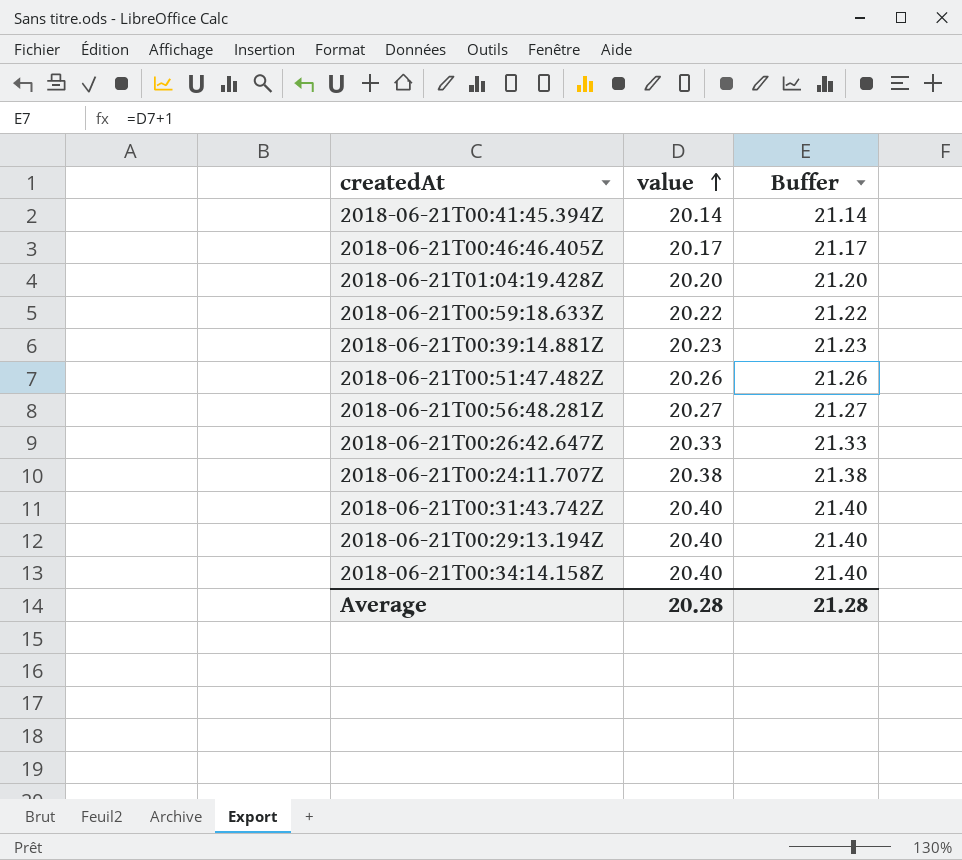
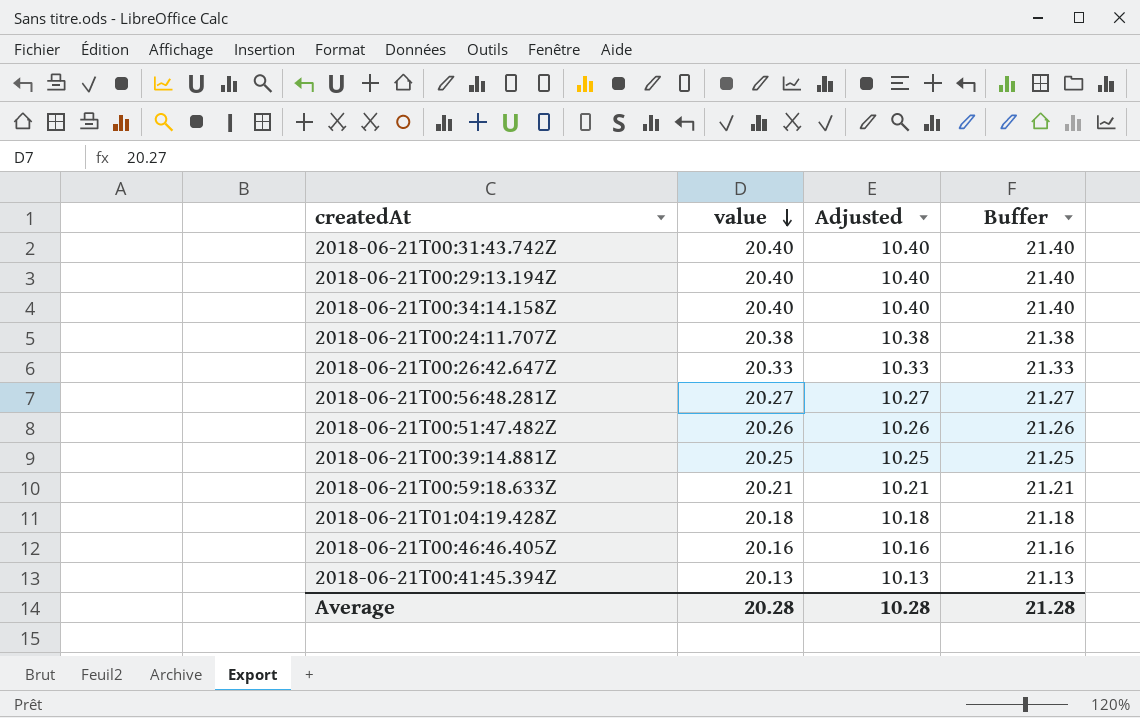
row order: value ascending -> value descending
column Adjusted | formula: none -> [value] - 10
2018-06-21T00:39:14.881Z | value: 20.23 -> 20.25
2018-06-21T00:39:14.881Z | Buffer: 21.23 -> 21.25
2018-06-21T00:59:18.633Z | value: 20.22 -> 20.21
2018-06-21T00:59:18.633Z | Buffer: 21.22 -> 21.21
2018-06-21T01:04:19.428Z | value: 20.20 -> 20.18
2018-06-21T01:04:19.428Z | Buffer: 21.20 -> 21.18
2018-06-21T00:46:46.405Z | value: 20.17 -> 20.16
2018-06-21T00:46:46.405Z | Buffer: 21.17 -> 21.16
2018-06-21T00:41:45.394Z | value: 20.14 -> 20.13
2018-06-21T00:41:45.394Z | Buffer: 21.14 -> 21.13

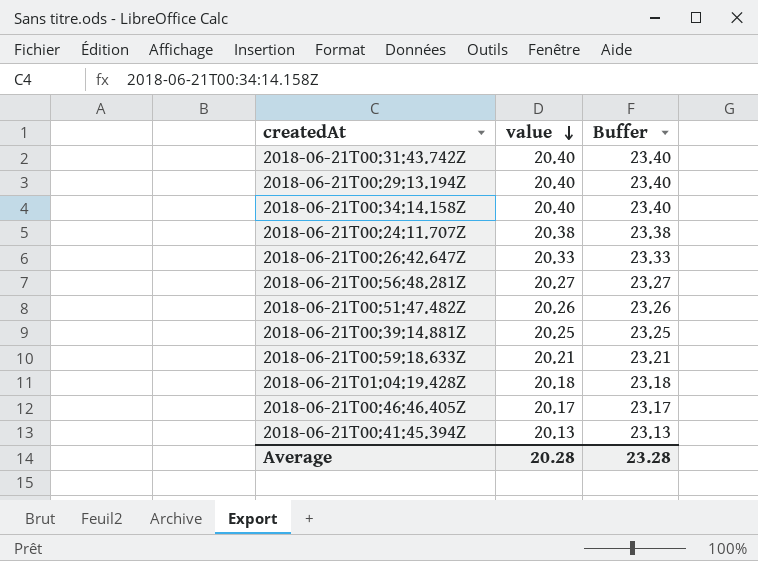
column Adjusted | formula: [value] - 10 -> none
column Buffer | formula: [value] + 1 -> [value] + 3
2018-06-21T00:46:46.405Z | value: 20.16 -> 20.17
Average | Buffer: 21.28 -> 23.28

